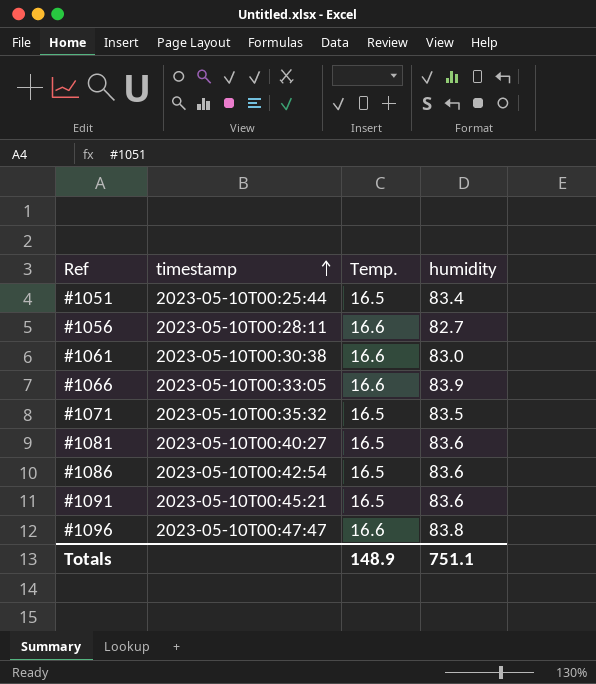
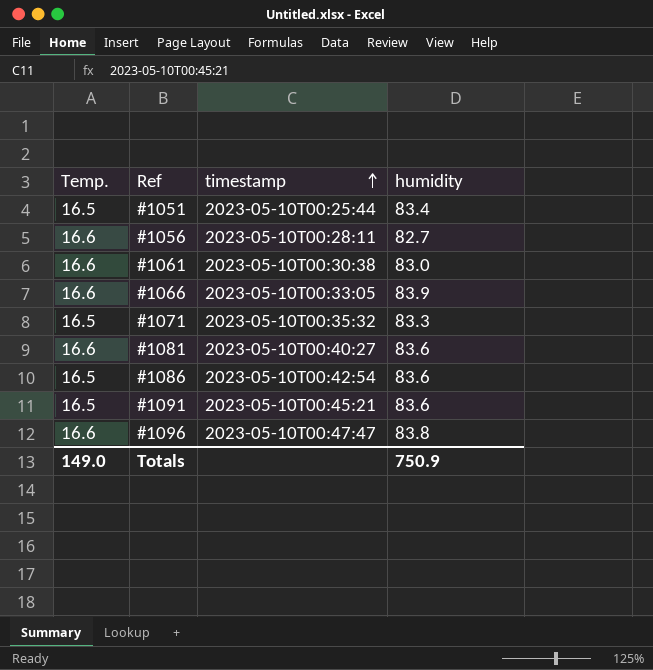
column Temp. | position: 3 -> 1
#1071 | humidity: 83.5 -> 83.3
#1081 | Temp.: 16.5 -> 16.6
Totals | Temp.: 148.9 -> 149.0
Totals | humidity: 751.1 -> 750.9

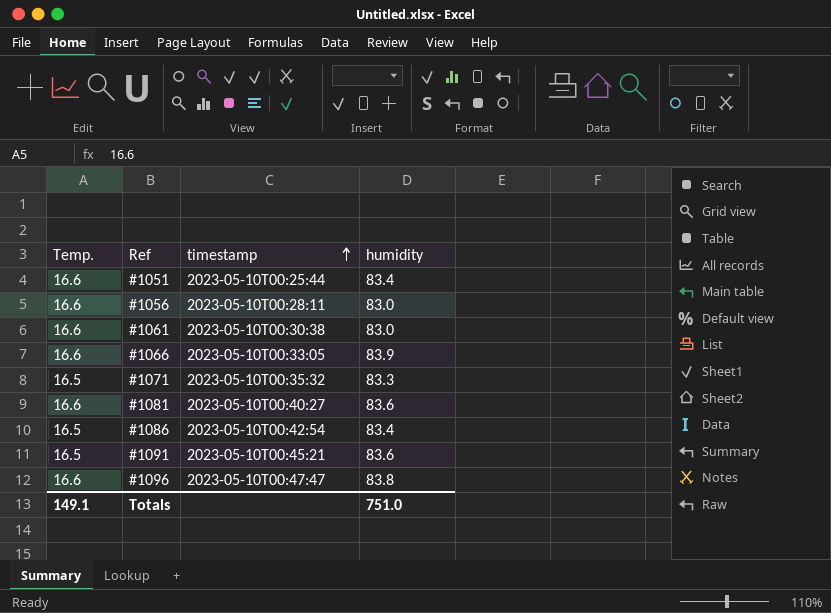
#1051 | Temp.: 16.5 -> 16.6
#1056 | humidity: 82.7 -> 83.0
#1086 | humidity: 83.6 -> 83.4
Totals | Temp.: 149.0 -> 149.1
Totals | humidity: 750.9 -> 751.0

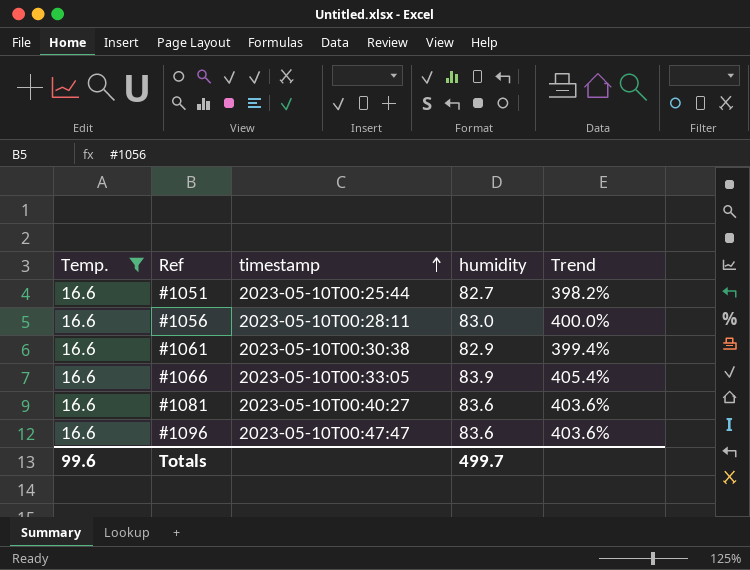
filter: none -> Temp. = 16.6
column Trend | formula: none -> ([humidity] - [Temp.]) / [Temp.]
#1051 | humidity: 83.4 -> 82.7
#1061 | humidity: 83.0 -> 82.9
#1096 | humidity: 83.8 -> 83.6
Totals | Temp.: 149.1 -> 99.6
Totals | humidity: 751.0 -> 499.7

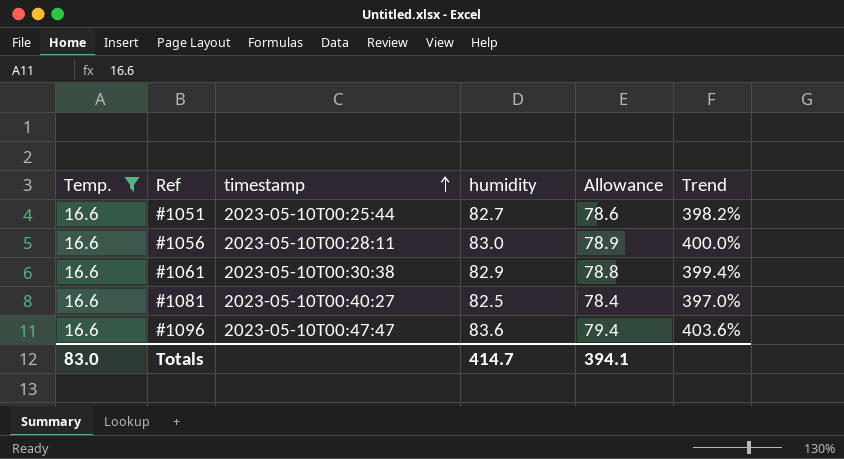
column Allowance | formula: none -> [humidity] * 0.95
row #1066: 16.6 | 2023-05-10T00:33:05 | 83.9 | 405.4% -> none
#1081 | humidity: 83.6 -> 82.5
#1081 | Trend: 403.6% -> 397.0%
Totals | Temp.: 99.6 -> 83.0
Totals | humidity: 499.7 -> 414.7

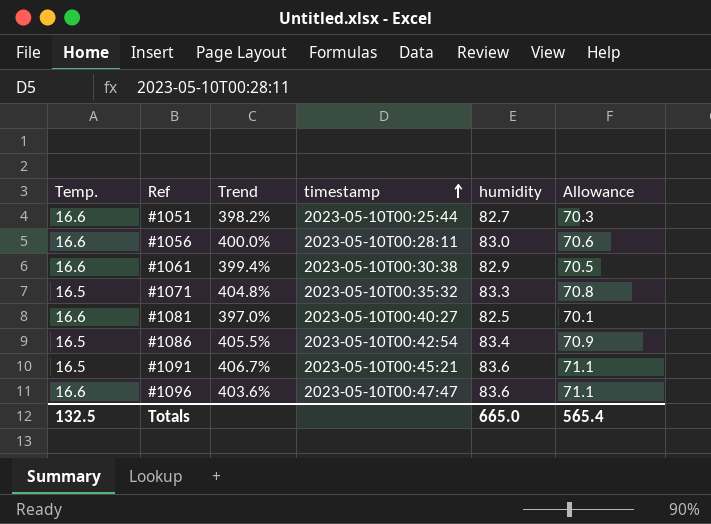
filter: Temp. = 16.6 -> none
column Trend | position: 6 -> 3
column Allowance | formula: [humidity] * 0.95 -> [humidity] * 0.85
Totals | Temp.: 83.0 -> 132.5
Totals | humidity: 414.7 -> 665.0
Totals | Allowance: 394.1 -> 565.4

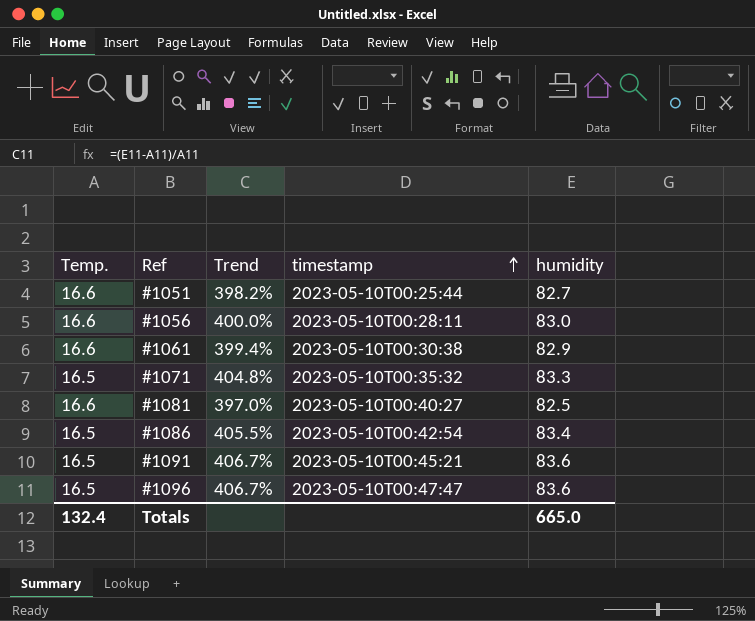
column Allowance | formula: [humidity] * 0.85 -> none
#1096 | Temp.: 16.6 -> 16.5
#1096 | Trend: 403.6% -> 406.7%
Totals | Temp.: 132.5 -> 132.4

